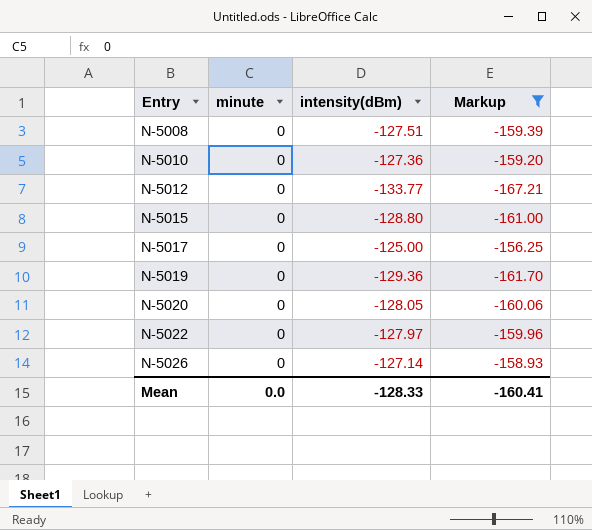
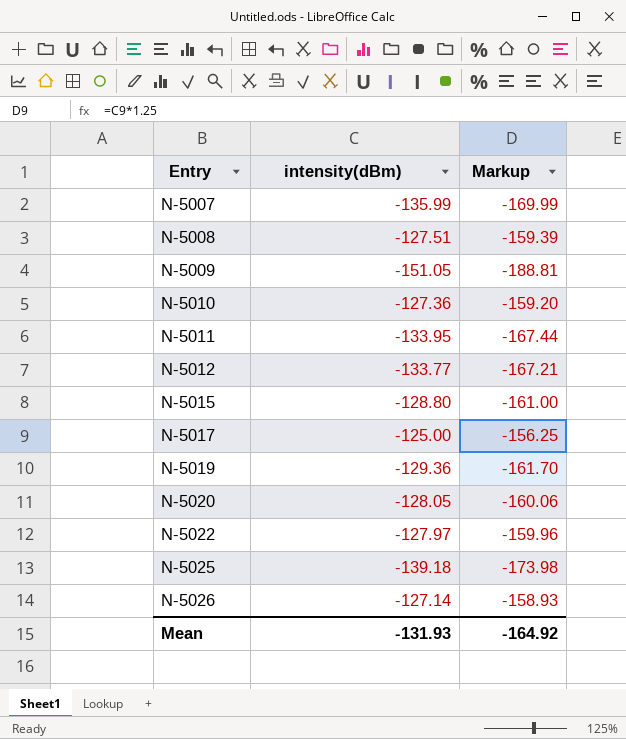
filter: Markup >= -167.21 -> none
column minute | position: 2 -> none
Mean | intensity(dBm): -128.33 -> -131.93
Mean | Markup: -160.41 -> -164.92

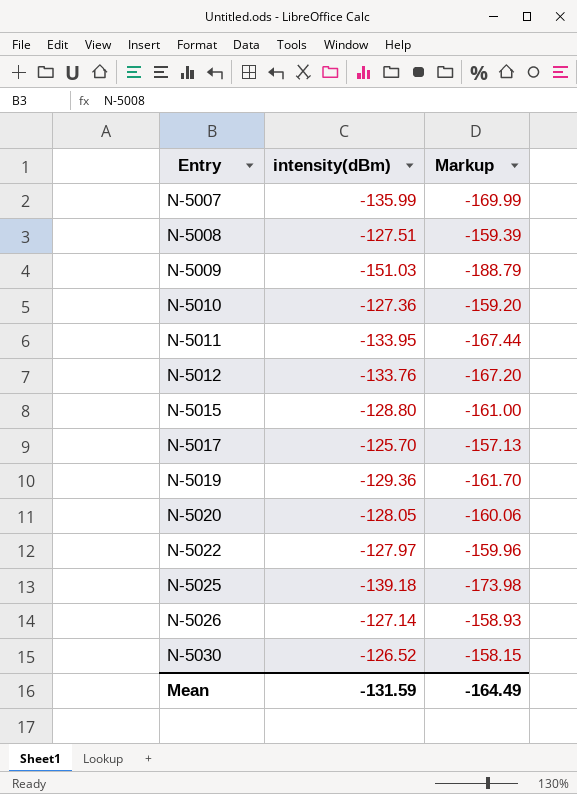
N-5009 | intensity(dBm): -151.05 -> -151.03
N-5009 | Markup: -188.81 -> -188.79
N-5012 | intensity(dBm): -133.77 -> -133.76
N-5012 | Markup: -167.21 -> -167.20
N-5017 | intensity(dBm): -125.00 -> -125.70
N-5017 | Markup: -156.25 -> -157.13
row N-5030: none -> -126.52 | -158.15
Mean | intensity(dBm): -131.93 -> -131.59
Mean | Markup: -164.92 -> -164.49

